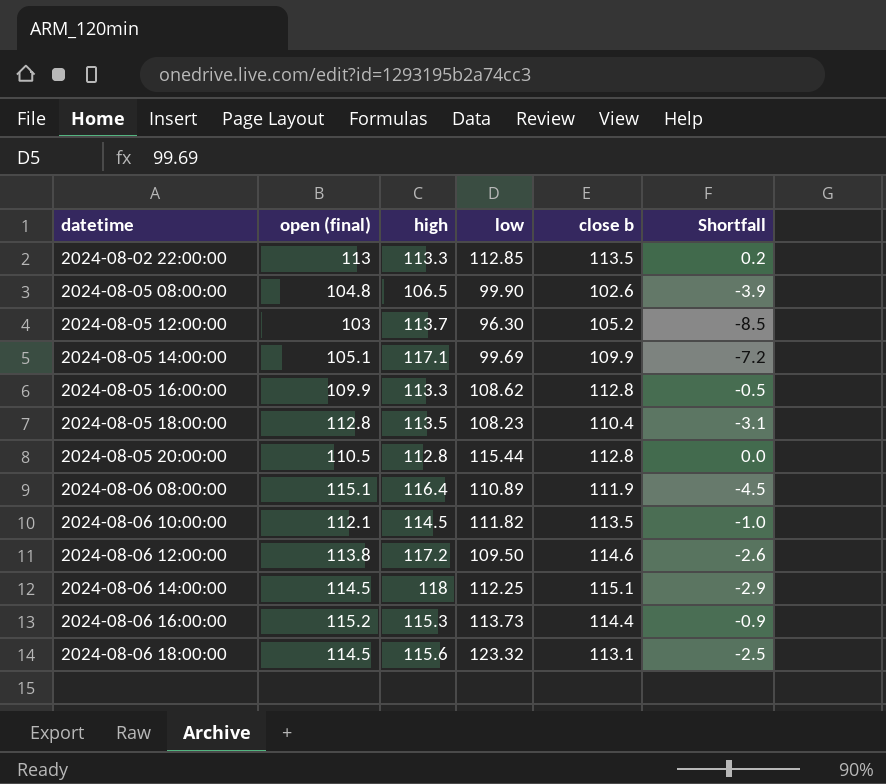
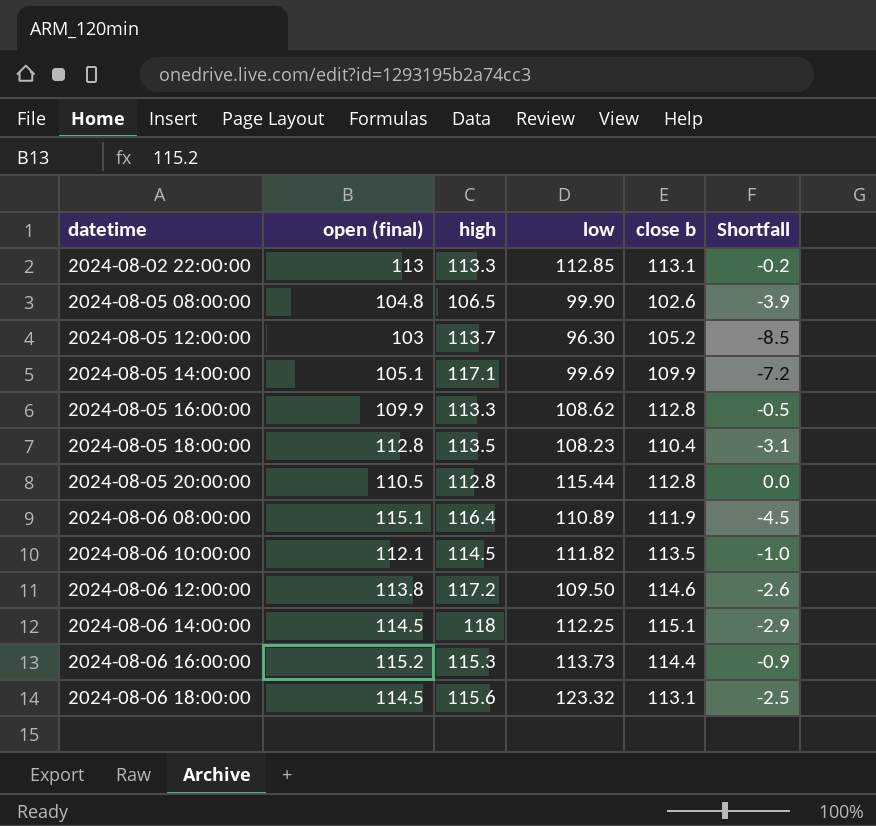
2024-08-02 22:00:00 | close b: 113.5 -> 113.1
2024-08-02 22:00:00 | Shortfall: 0.2 -> -0.2

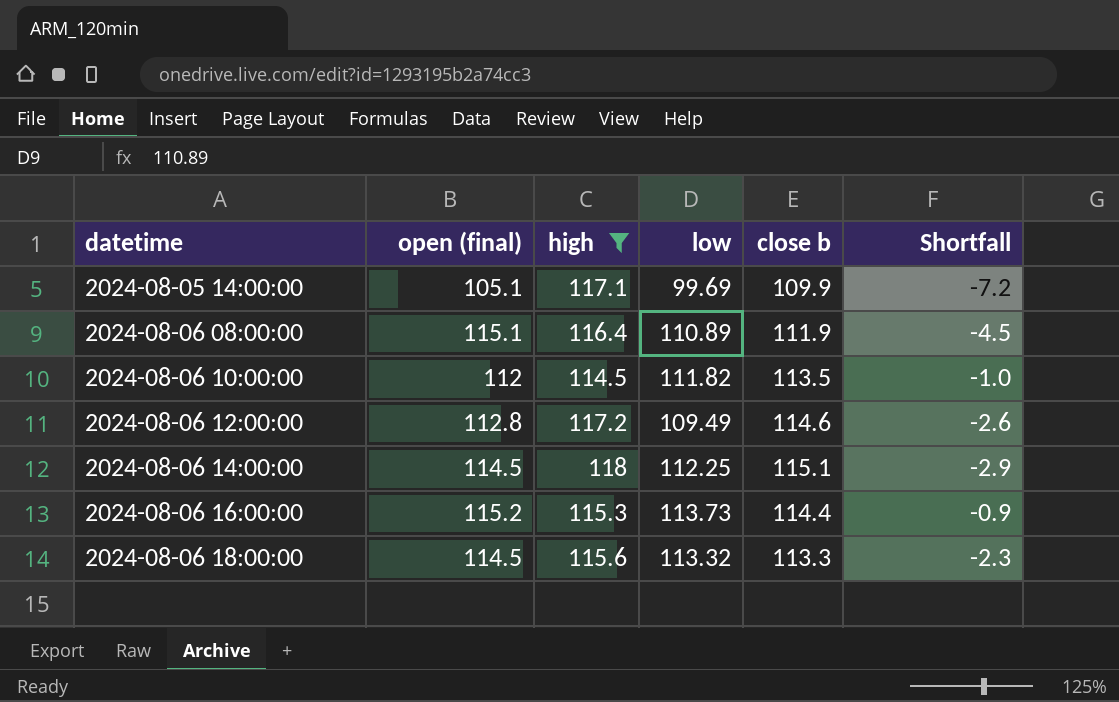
filter: none -> high >= 114.5
2024-08-06 10:00:00 | open (final): 112.1 -> 112
2024-08-06 12:00:00 | open (final): 113.8 -> 112.8
2024-08-06 12:00:00 | low: 109.50 -> 109.49
2024-08-06 18:00:00 | low: 123.32 -> 113.32
2024-08-06 18:00:00 | close b: 113.1 -> 113.3
2024-08-06 18:00:00 | Shortfall: -2.5 -> -2.3

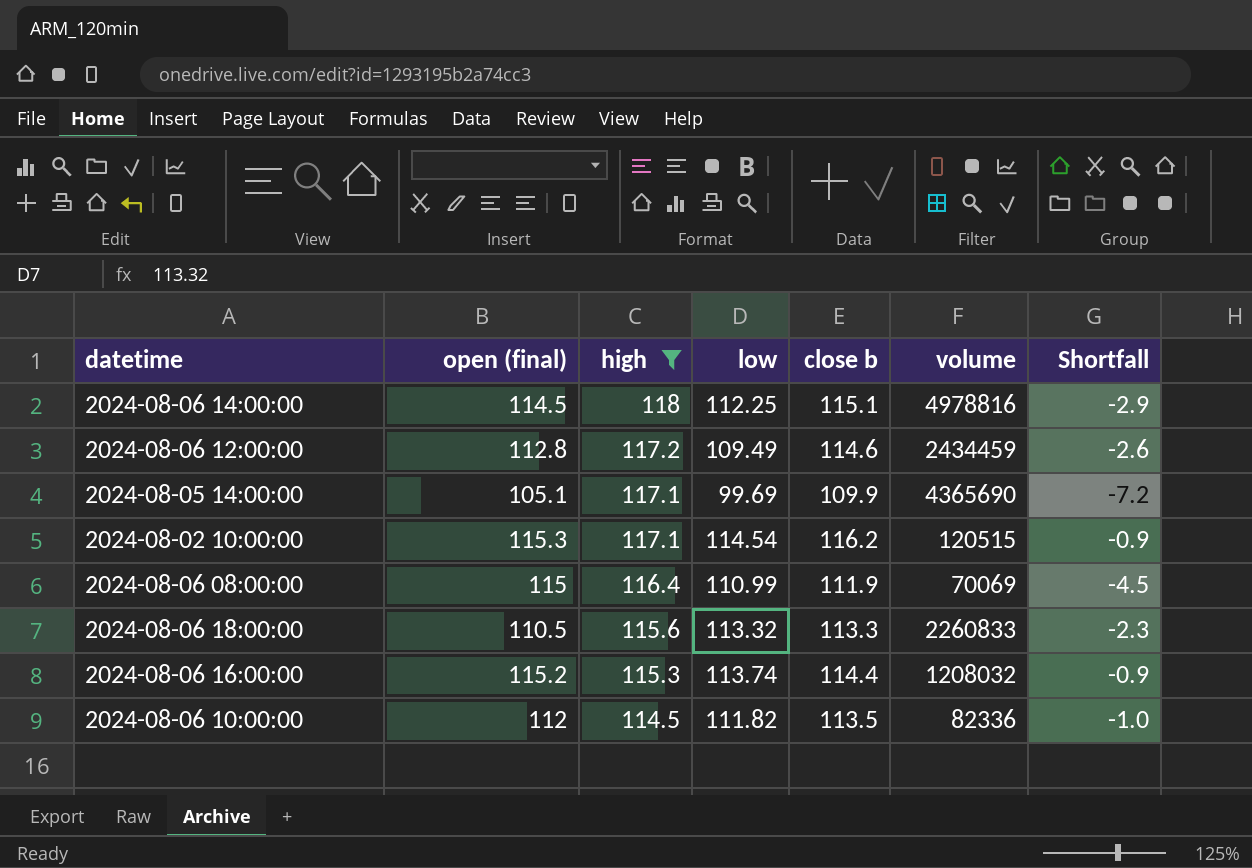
row order: datetime ascending -> high descending
column volume | position: none -> 6
row 2024-08-02 10:00:00: none -> 115.3 | 117.1 | 114.54 | 116.2 | 120515 | -0.9
2024-08-06 08:00:00 | open (final): 115.1 -> 115
2024-08-06 08:00:00 | low: 110.89 -> 110.99
2024-08-06 18:00:00 | open (final): 114.5 -> 110.5
2024-08-06 16:00:00 | low: 113.73 -> 113.74

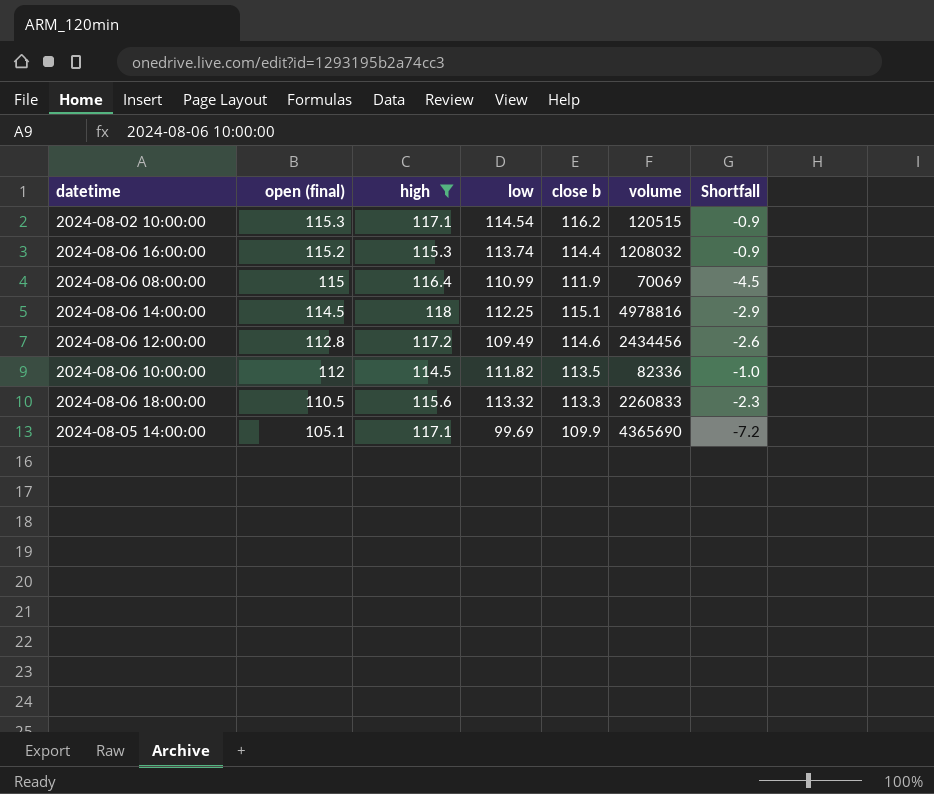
row order: high descending -> open (final) descending
2024-08-06 12:00:00 | volume: 2434459 -> 2434456

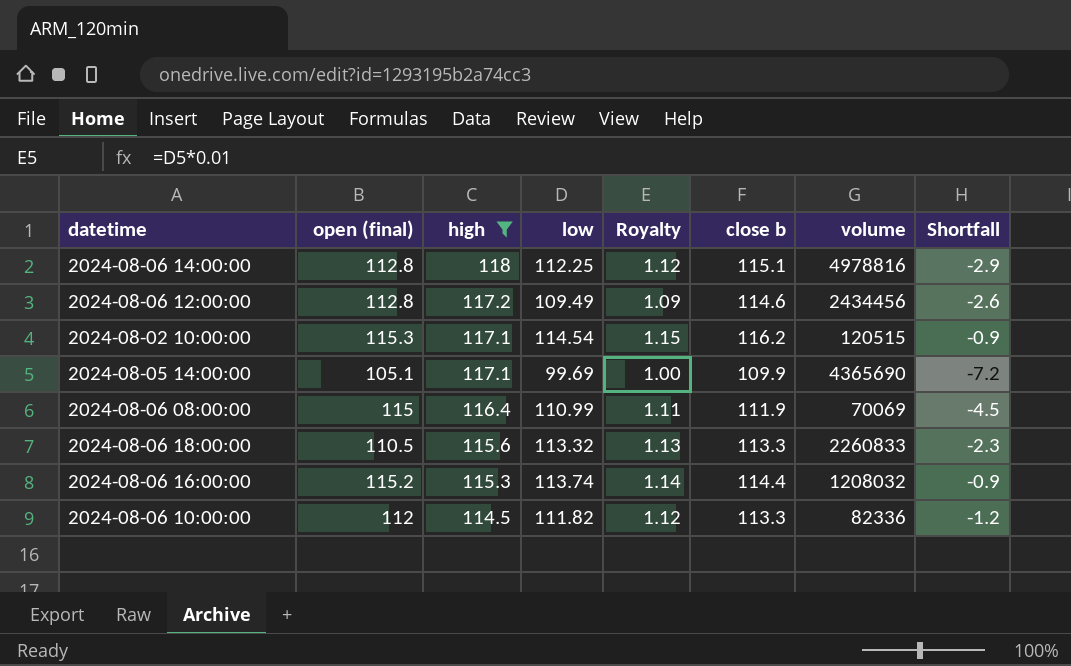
row order: open (final) descending -> high descending
column Royalty | formula: none -> [low] * 0.01
2024-08-06 14:00:00 | open (final): 114.5 -> 112.8
2024-08-06 10:00:00 | close b: 113.5 -> 113.3
2024-08-06 10:00:00 | Shortfall: -1.0 -> -1.2

